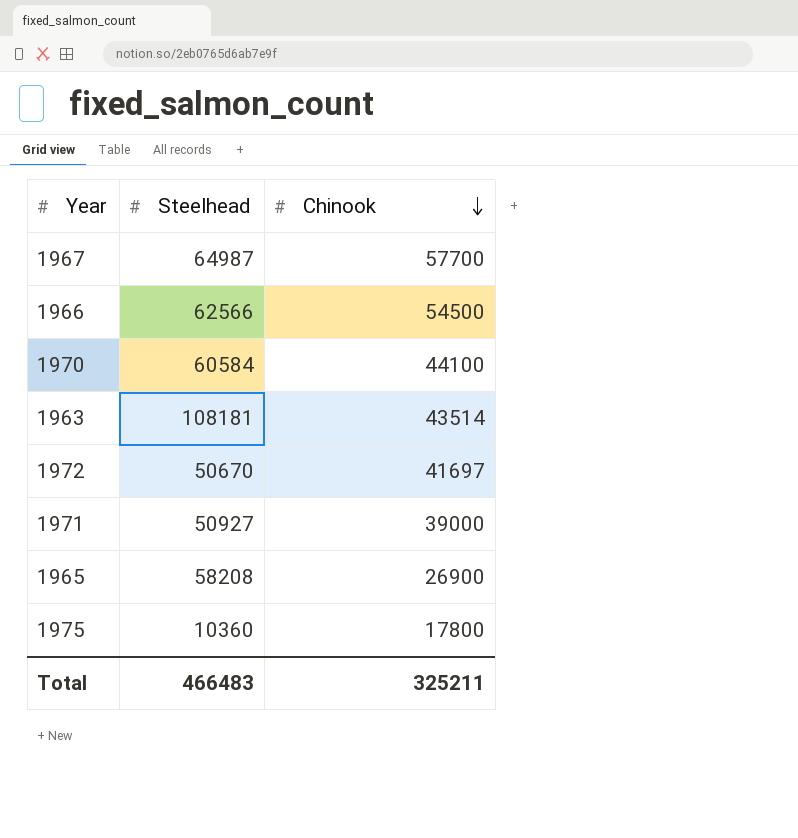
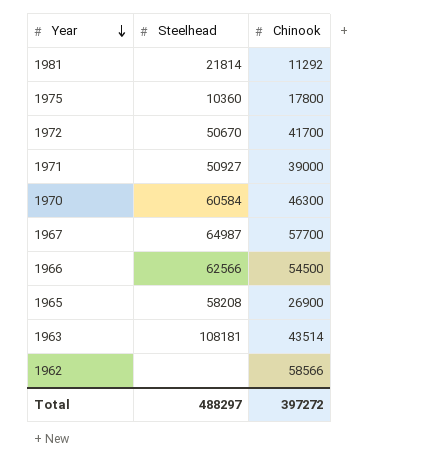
row order: Chinook descending -> Year descending
row 1981: none -> 21814 | 11292
1972 | Chinook: 41697 -> 41700
1970 | Chinook: 44100 -> 46300
row 1962: none -> none | 58566
Total | Steelhead: 466483 -> 488297
Total | Chinook: 325211 -> 397272

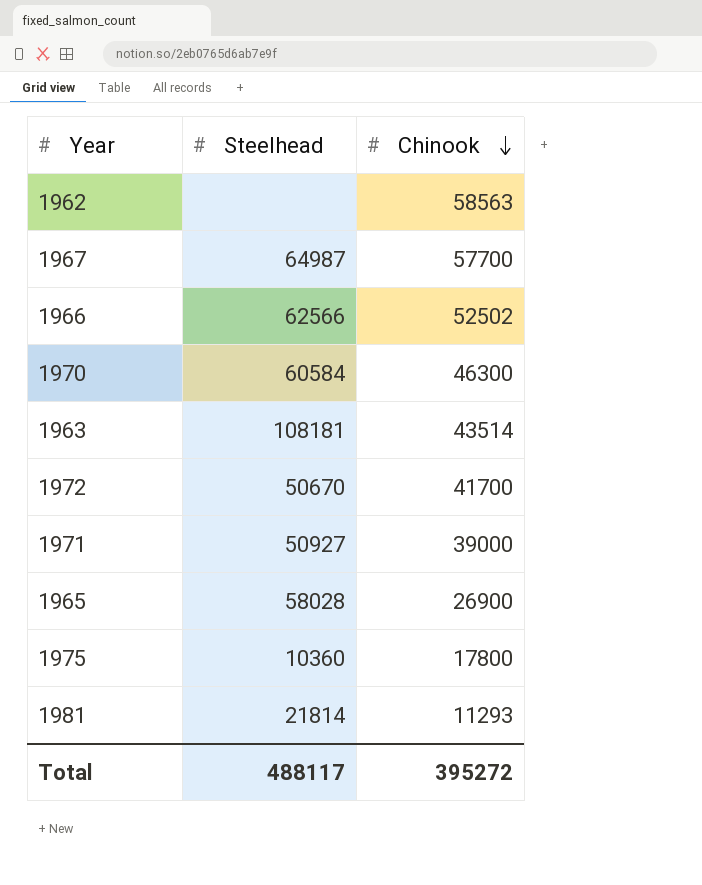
row order: Year descending -> Chinook descending
1962 | Chinook: 58566 -> 58563
1966 | Chinook: 54500 -> 52502
1965 | Steelhead: 58208 -> 58028
1981 | Chinook: 11292 -> 11293
Total | Steelhead: 488297 -> 488117
Total | Chinook: 397272 -> 395272

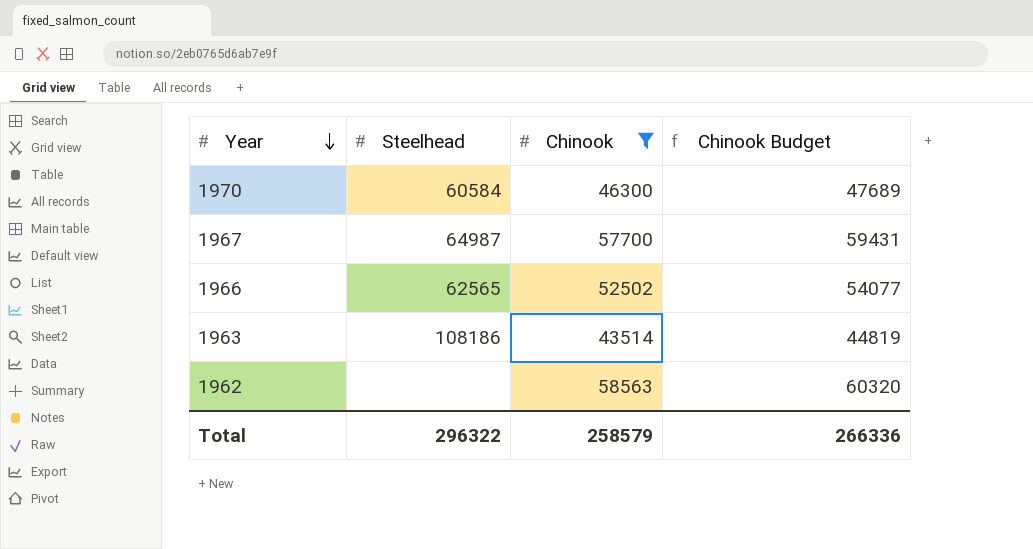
filter: none -> Chinook >= 43514
row order: Chinook descending -> Year descending
column Chinook Budget | formula: none -> [Chinook] * 1.03
1966 | Steelhead: 62566 -> 62565
1963 | Steelhead: 108181 -> 108186
Total | Steelhead: 488117 -> 296322
Total | Chinook: 395272 -> 258579

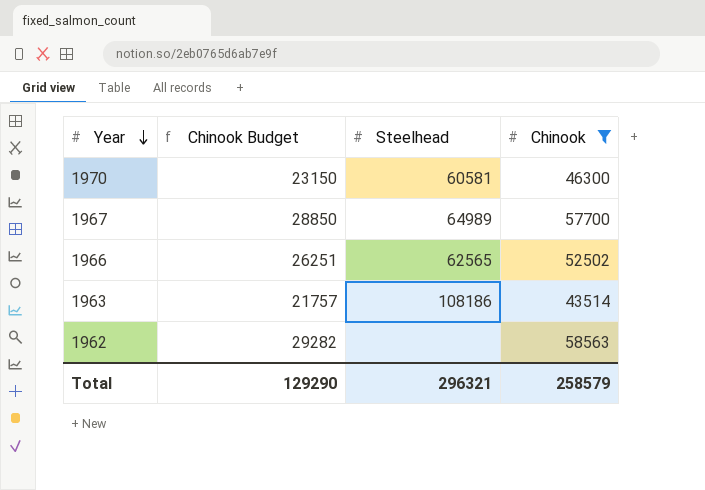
column Chinook Budget | formula: [Chinook] * 1.03 -> [Chinook] * 0.5
column Chinook Budget | position: 4 -> 2
1970 | Steelhead: 60584 -> 60581
1967 | Steelhead: 64987 -> 64989
Total | Chinook Budget: 266336 -> 129290
Total | Steelhead: 296322 -> 296321

